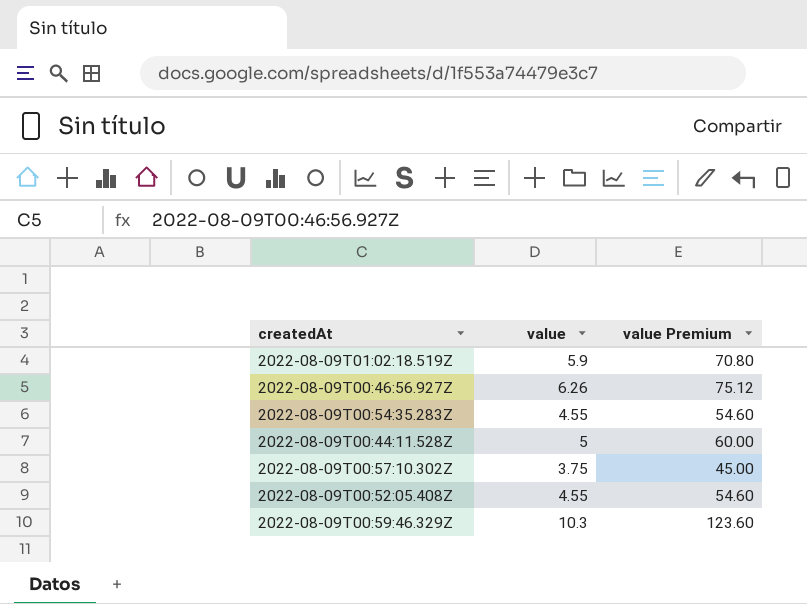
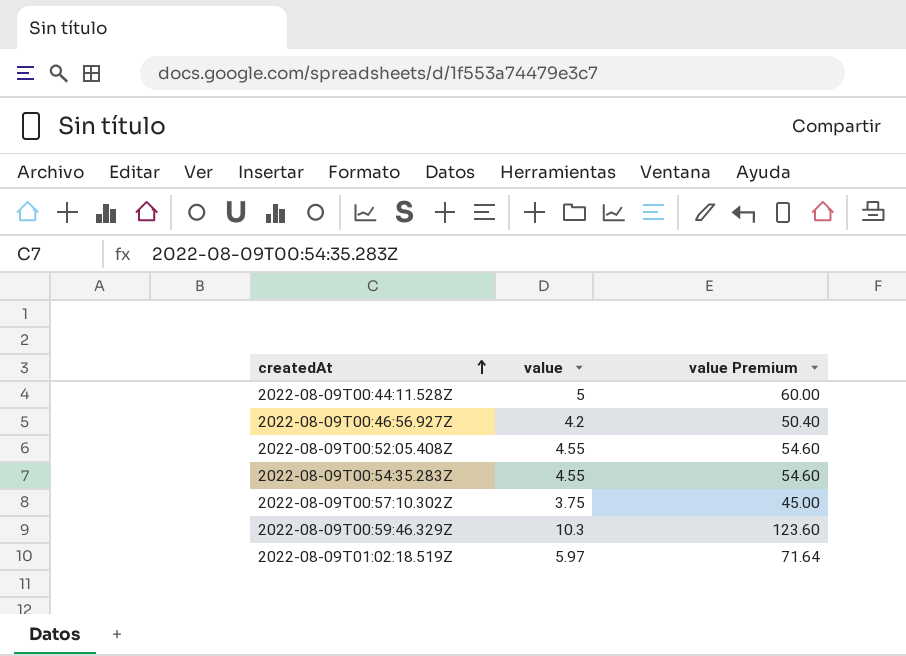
row order: none -> createdAt ascending
2022-08-09T00:46:56.927Z | value: 6.26 -> 4.2
2022-08-09T00:46:56.927Z | value Premium: 75.12 -> 50.40
2022-08-09T01:02:18.519Z | value: 5.9 -> 5.97
2022-08-09T01:02:18.519Z | value Premium: 70.80 -> 71.64

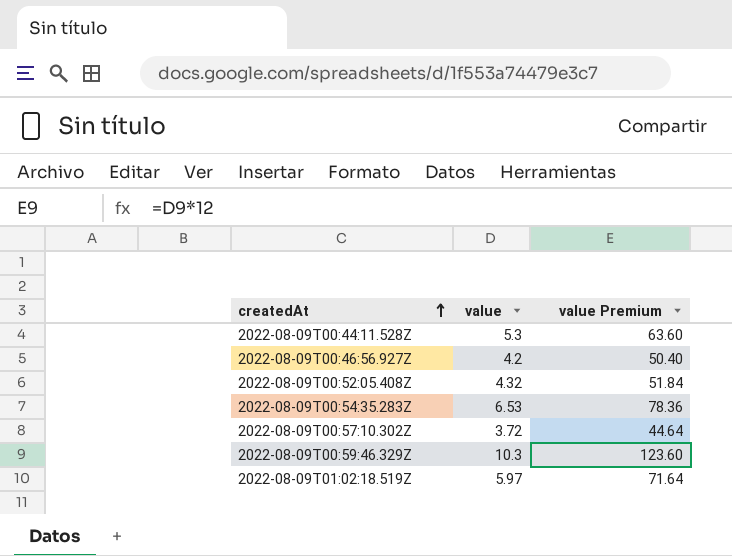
2022-08-09T00:44:11.528Z | value: 5 -> 5.3
2022-08-09T00:44:11.528Z | value Premium: 60.00 -> 63.60
2022-08-09T00:52:05.408Z | value: 4.55 -> 4.32
2022-08-09T00:52:05.408Z | value Premium: 54.60 -> 51.84
2022-08-09T00:54:35.283Z | value: 4.55 -> 6.53
2022-08-09T00:54:35.283Z | value Premium: 54.60 -> 78.36
2022-08-09T00:57:10.302Z | value: 3.75 -> 3.72
2022-08-09T00:57:10.302Z | value Premium: 45.00 -> 44.64

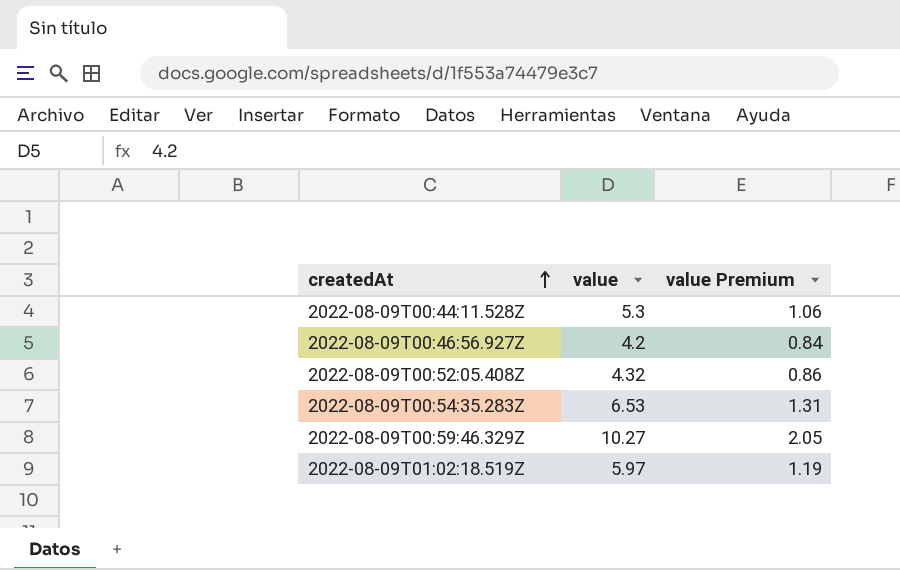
column value Premium | formula: [value] * 12 -> [value] * 0.2
row 2022-08-09T00:57:10.302Z: 3.72 | 44.64 -> none
2022-08-09T00:59:46.329Z | value: 10.3 -> 10.27

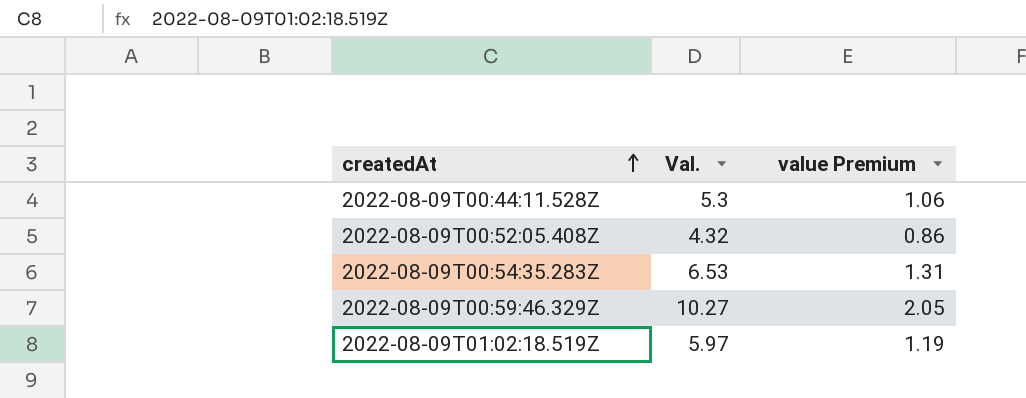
column name: value -> Val.
row 2022-08-09T00:46:56.927Z: 4.2 | 0.84 -> none

